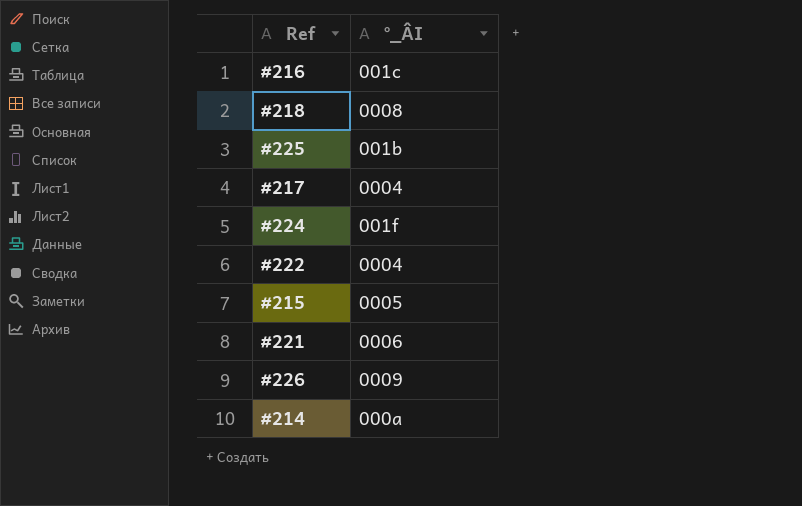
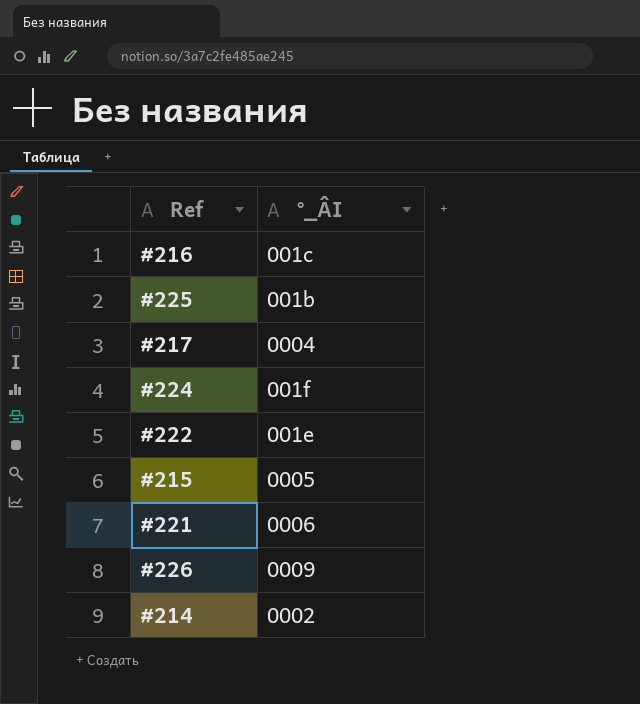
row #218: 0008 -> none
#222 | °_ÂI: 0004 -> 001e
#214 | °_ÂI: 000a -> 0002

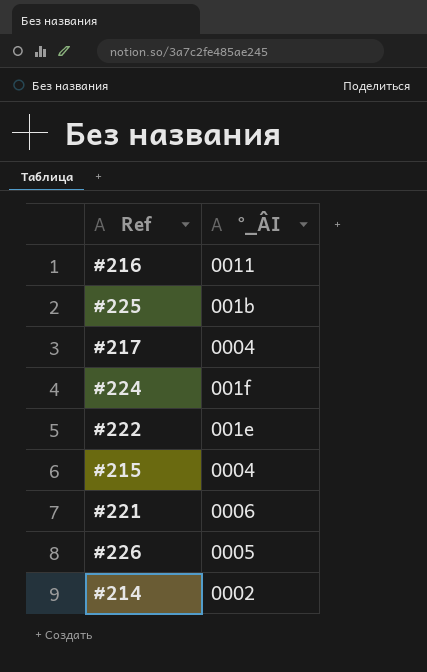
#216 | °_ÂI: 001c -> 0011
#215 | °_ÂI: 0005 -> 0004
#226 | °_ÂI: 0009 -> 0005

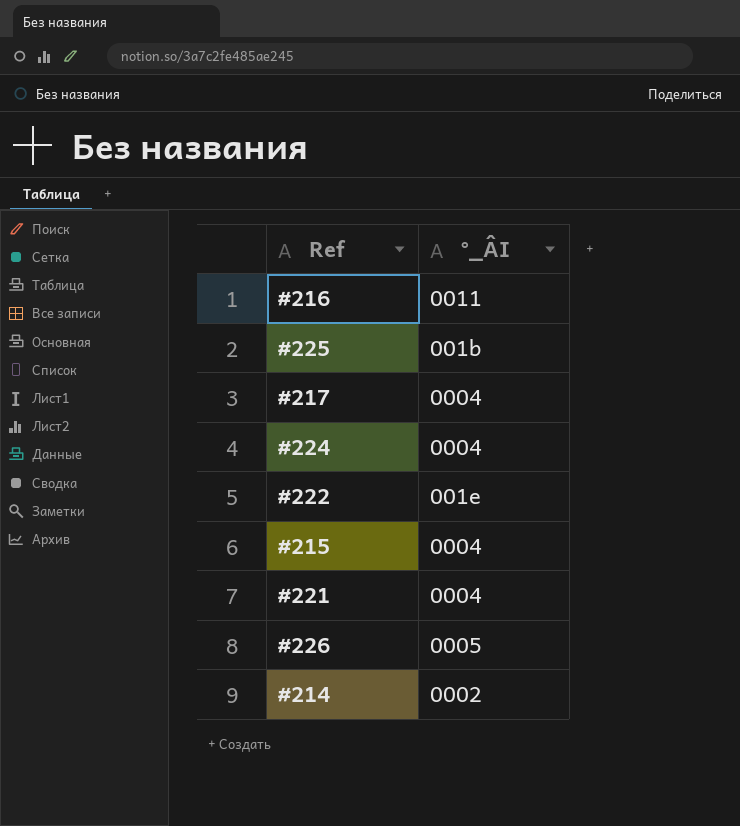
#224 | °_ÂI: 001f -> 0004
#221 | °_ÂI: 0006 -> 0004

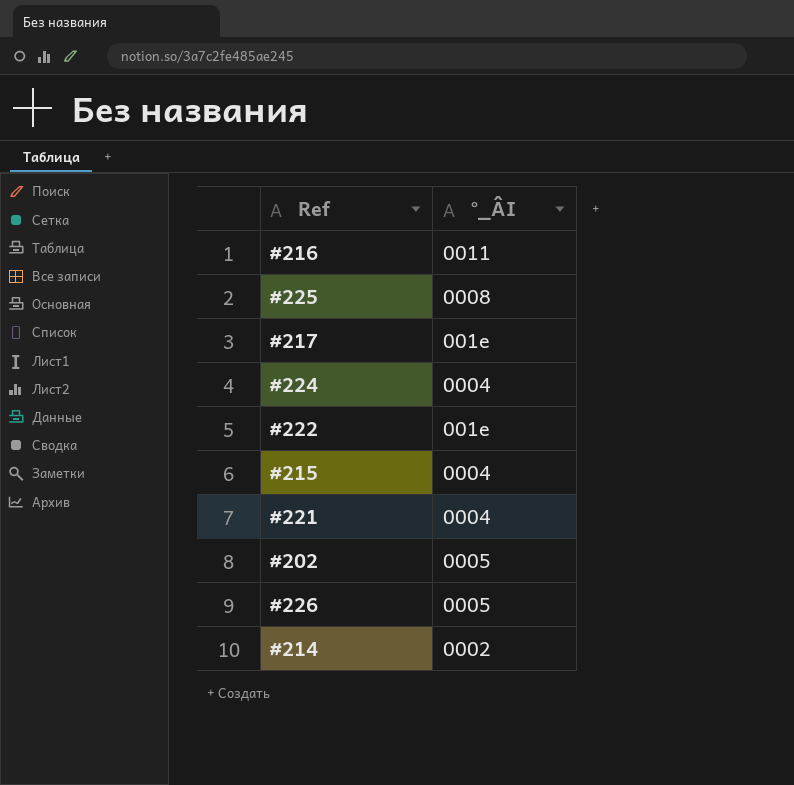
#225 | °_ÂI: 001b -> 0008
#217 | °_ÂI: 0004 -> 001e
row #202: none -> 0005

